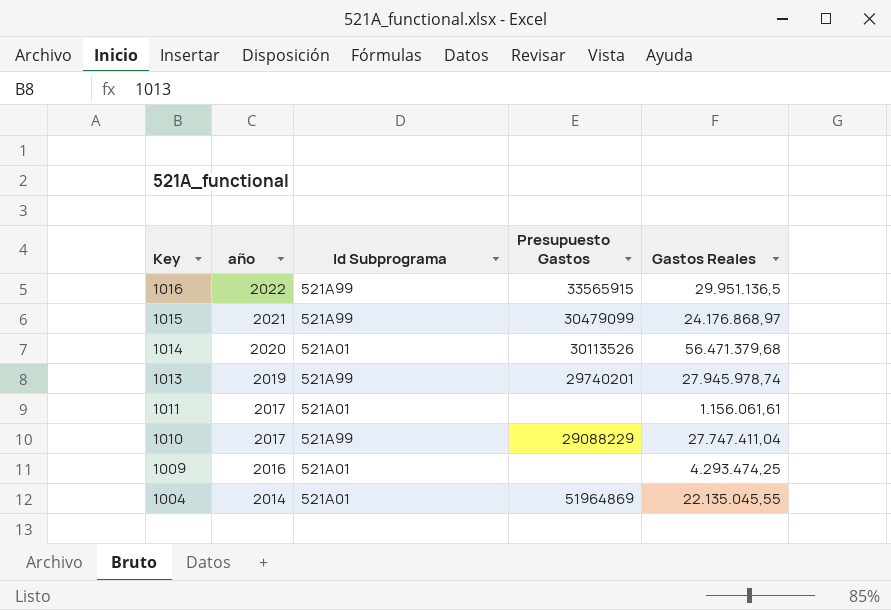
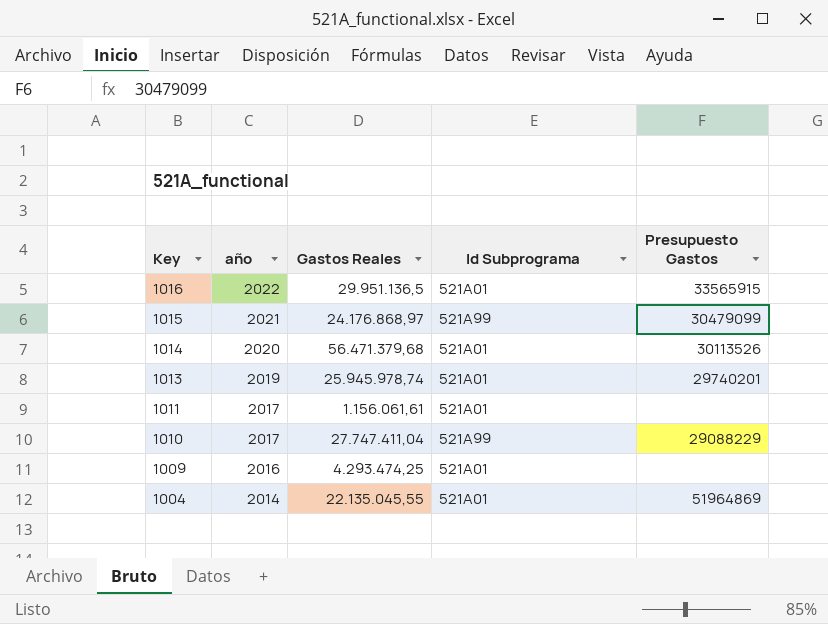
column Gastos Reales | position: 5 -> 3
1016 | Id Subprograma: 521A99 -> 521A01
1013 | Gastos Reales: 27.945.978,74 -> 25.945.978,74
1013 | Id Subprograma: 521A99 -> 521A01

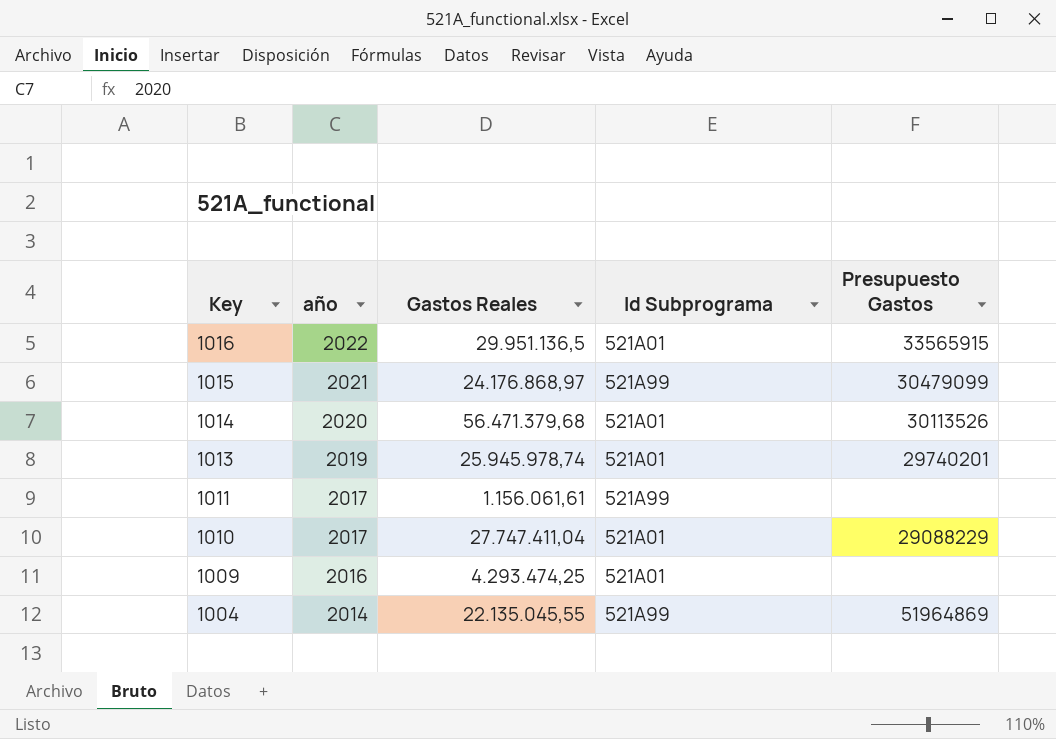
1011 | Id Subprograma: 521A01 -> 521A99
1010 | Id Subprograma: 521A99 -> 521A01
1004 | Id Subprograma: 521A01 -> 521A99

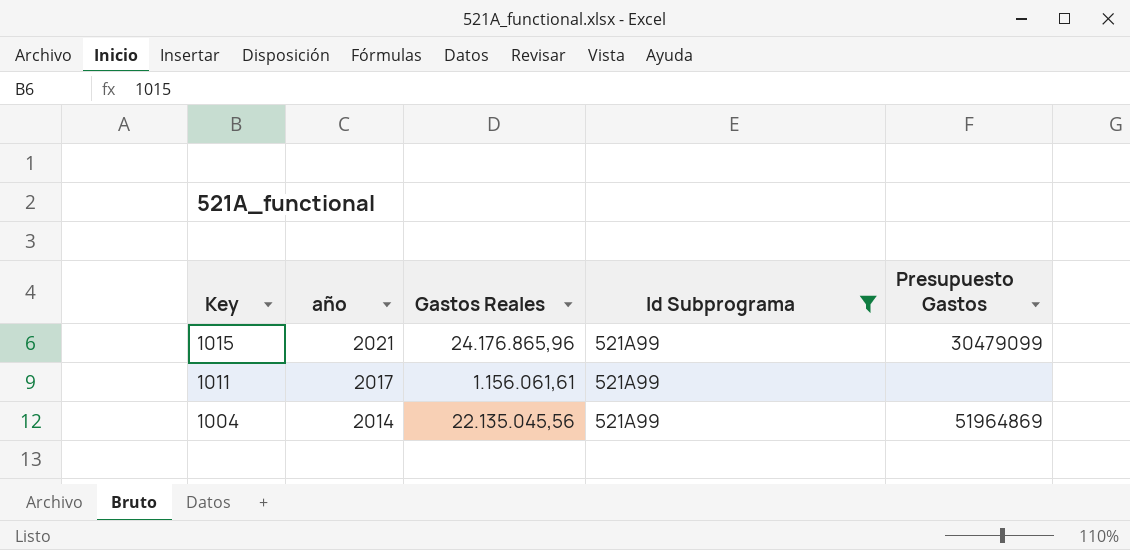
filter: none -> Id Subprograma = 521A99
1015 | Gastos Reales: 24.176.868,97 -> 24.176.865,96
1004 | Gastos Reales: 22.135.045,55 -> 22.135.045,56

